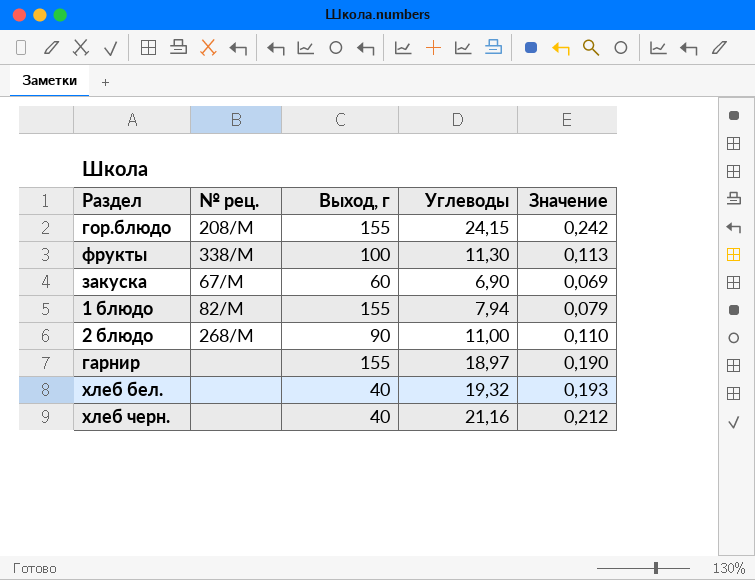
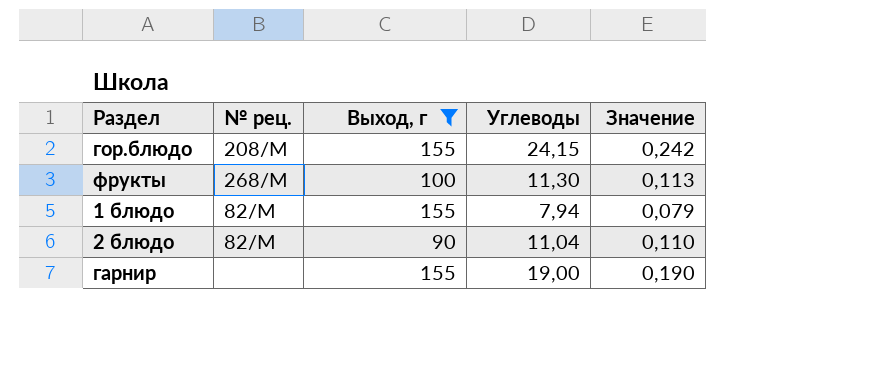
filter: none -> Выход, г >= 90
фрукты | № рец.: 338/М -> 268/М
2 блюдо | № рец.: 268/М -> 82/М
2 блюдо | Углеводы: 11,00 -> 11,04
гарнир | Углеводы: 18,97 -> 19,00

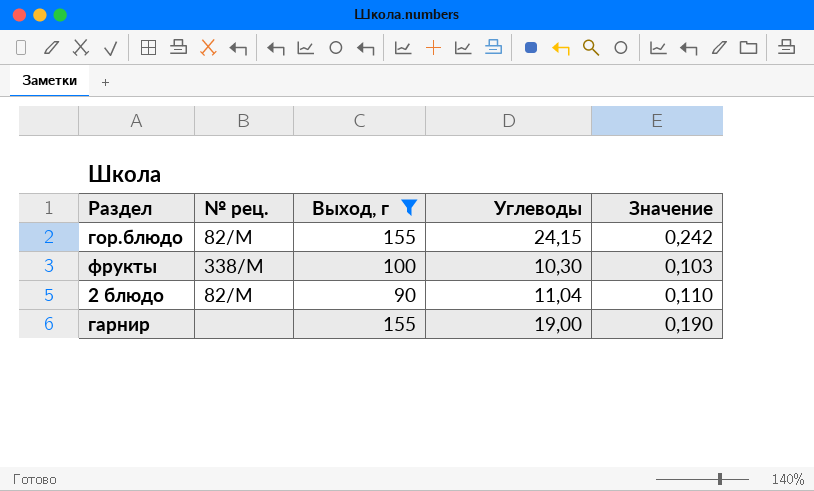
row 1 блюдо: 82/М | 155 | 7,94 | 0,079 -> none
гор.блюдо | № рец.: 208/М -> 82/М
фрукты | № рец.: 268/М -> 338/М
фрукты | Углеводы: 11,30 -> 10,30
фрукты | Значение: 0,113 -> 0,103

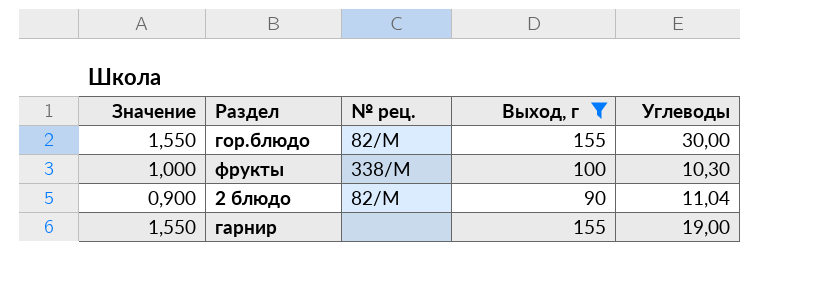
column Значение | formula: [Углеводы] * 0,01 -> [Выход, г] * 0,01
column Значение | position: 5 -> 1
гор.блюдо | Углеводы: 24,15 -> 30,00

